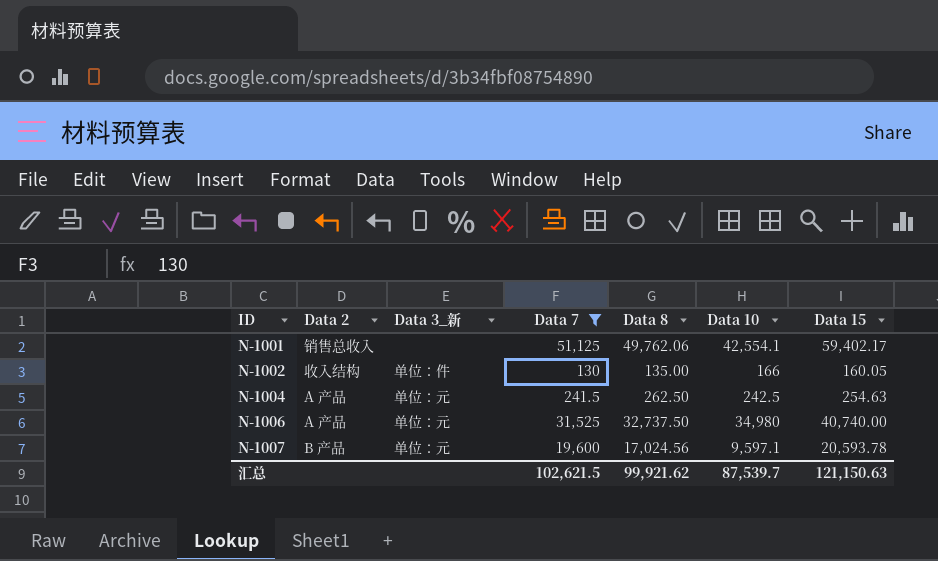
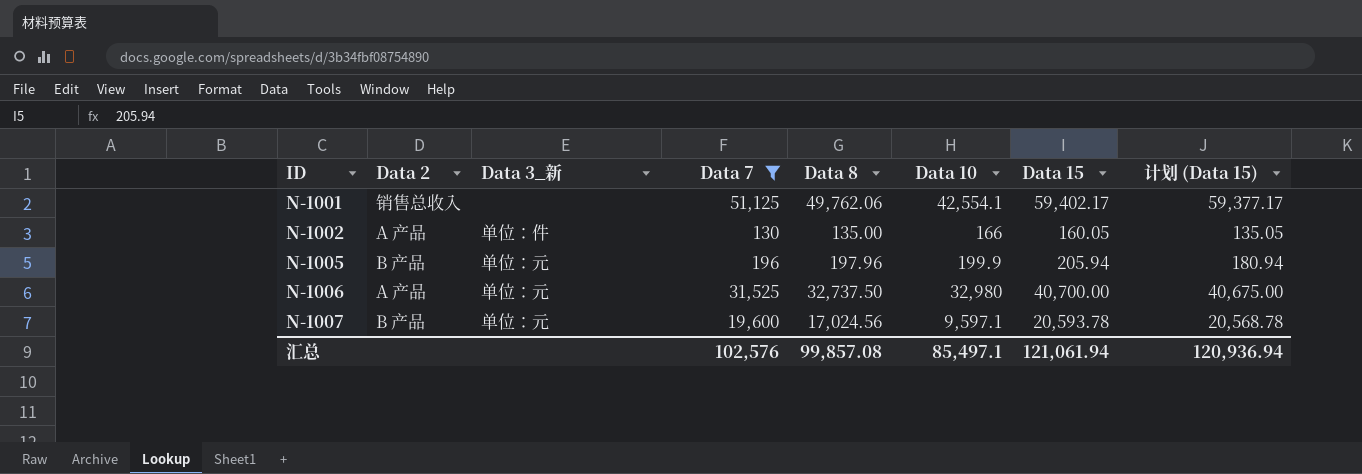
column 计划 (Data 15) | formula: none -> [Data 15] - 25
row N-1004: A 产品 | 单位：元 | 241.5 | 262.50 | 242.5 | 254.63 -> none
N-1002 | Data 2: 收入结构 -> A 产品
row N-1005: none -> B 产品 | 单位：元 | 196 | 197.96 | 199.9 | 205.94 | 180.94
N-1006 | Data 10: 34,980 -> 32,980
N-1006 | Data 15: 40,740.00 -> 40,700.00
汇总 | Data 7: 102,621.5 -> 102,576
汇总 | Data 8: 99,921.62 -> 99,857.08
汇总 | Data 10: 87,539.7 -> 85,497.1
汇总 | Data 15: 121,150.63 -> 121,061.94

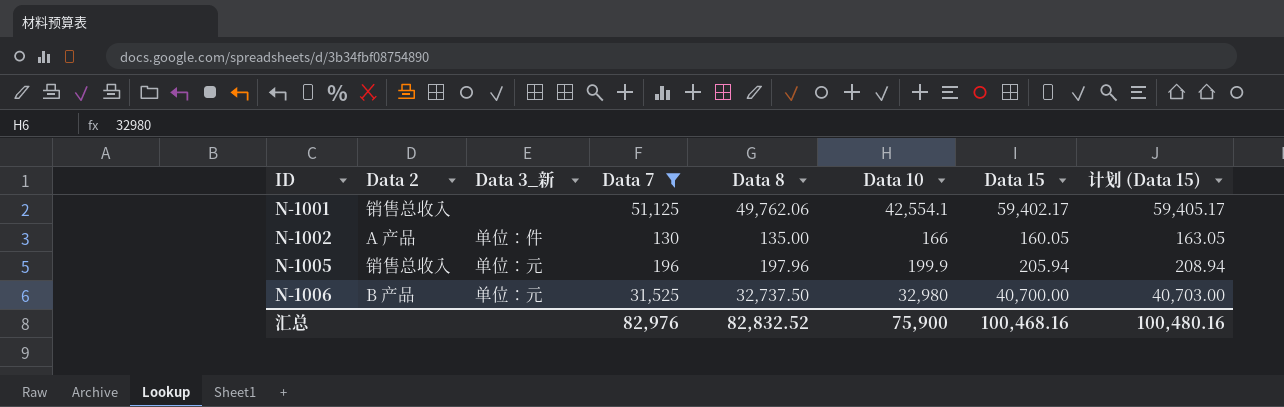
column 计划 (Data 15) | formula: [Data 15] - 25 -> [Data 15] + 3
row N-1007: B 产品 | 单位：元 | 19,600 | 17,024.56 | 9,597.1 | 20,593.78 | 20,568.78 -> none
N-1005 | Data 2: B 产品 -> 销售总收入
N-1006 | Data 2: A 产品 -> B 产品
汇总 | Data 7: 102,576 -> 82,976
汇总 | Data 8: 99,857.08 -> 82,832.52
汇总 | Data 10: 85,497.1 -> 75,900
汇总 | Data 15: 121,061.94 -> 100,468.16
汇总 | 计划 (Data 15): 120,936.94 -> 100,480.16

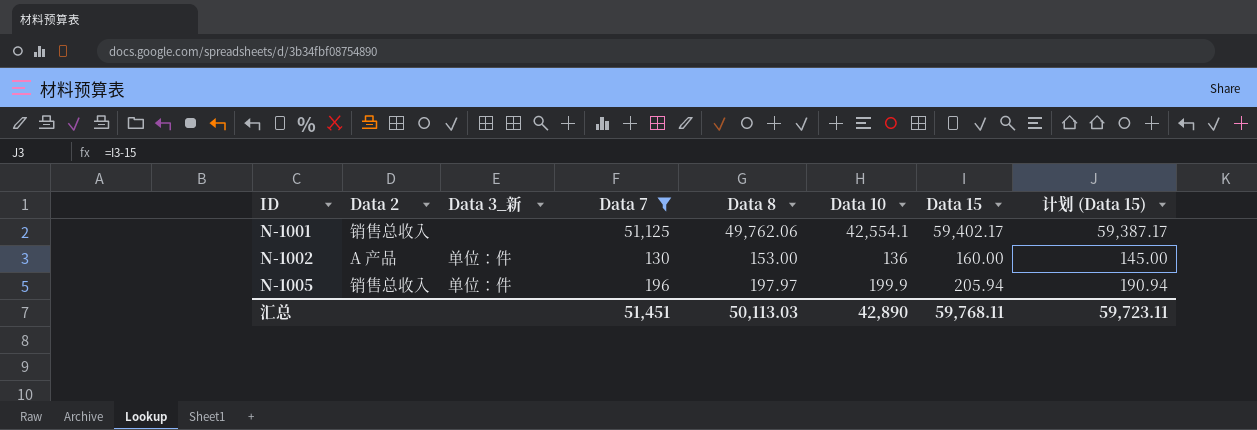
column 计划 (Data 15) | formula: [Data 15] + 3 -> [Data 15] - 15
row N-1006: B 产品 | 单位：元 | 31,525 | 32,737.50 | 32,980 | 40,700.00 | 40,703.00 -> none
N-1002 | Data 8: 135.00 -> 153.00
N-1002 | Data 10: 166 -> 136
N-1002 | Data 15: 160.05 -> 160.00
N-1005 | Data 3_新: 单位：元 -> 单位：件
N-1005 | Data 8: 197.96 -> 197.97
汇总 | Data 7: 82,976 -> 51,451
汇总 | Data 8: 82,832.52 -> 50,113.03
汇总 | Data 10: 75,900 -> 42,890
汇总 | Data 15: 100,468.16 -> 59,768.11
汇总 | 计划 (Data 15): 100,480.16 -> 59,723.11

